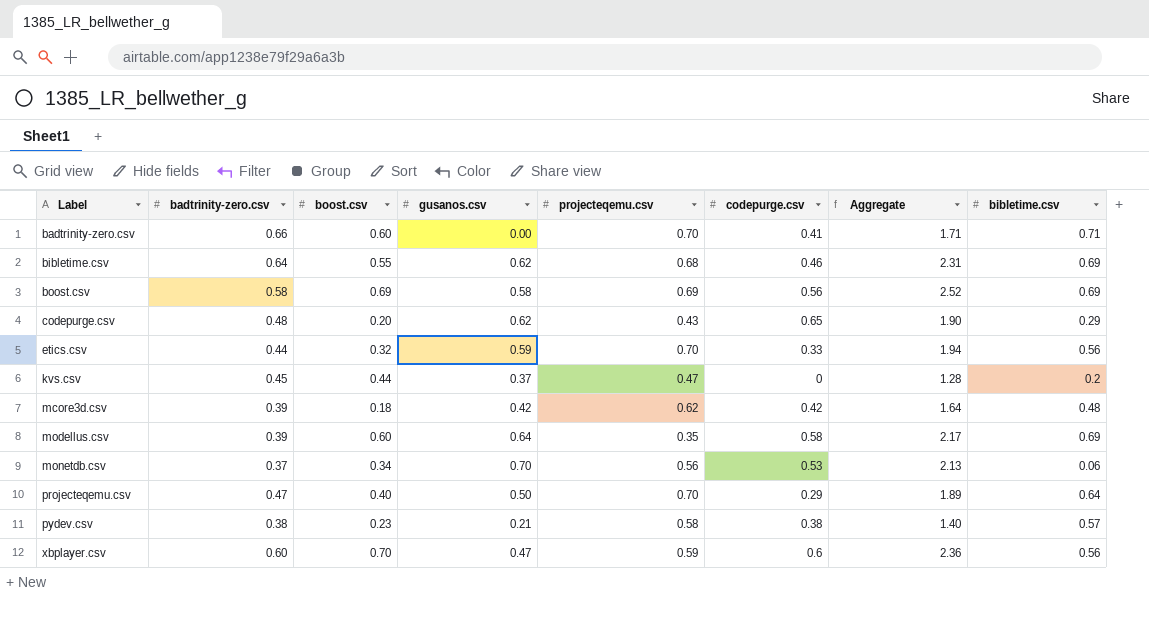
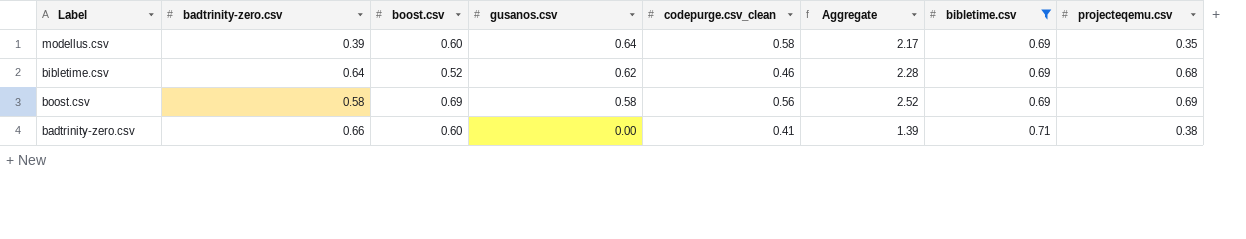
filter: none -> bibletime.csv >= 0.69
row order: Label ascending -> gusanos.csv descending
column name: codepurge.csv -> codepurge.csv_clean
column projecteqemu.csv | position: 5 -> 8
bibletime.csv | boost.csv: 0.55 -> 0.52
bibletime.csv | Aggregate: 2.31 -> 2.28
badtrinity-zero.csv | Aggregate: 1.71 -> 1.39
badtrinity-zero.csv | projecteqemu.csv: 0.70 -> 0.38

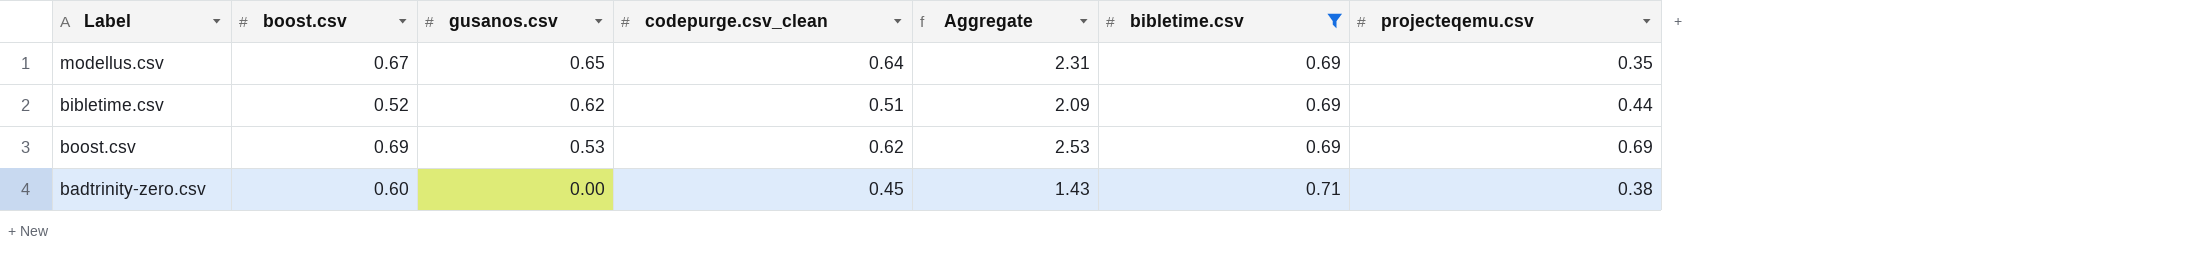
column badtrinity-zero.csv | position: 2 -> none
modellus.csv | boost.csv: 0.60 -> 0.67
modellus.csv | gusanos.csv: 0.64 -> 0.65
modellus.csv | codepurge.csv_clean: 0.58 -> 0.64
modellus.csv | Aggregate: 2.17 -> 2.31
bibletime.csv | codepurge.csv_clean: 0.46 -> 0.51
bibletime.csv | Aggregate: 2.28 -> 2.09
bibletime.csv | projecteqemu.csv: 0.68 -> 0.44
boost.csv | gusanos.csv: 0.58 -> 0.53
boost.csv | codepurge.csv_clean: 0.56 -> 0.62
boost.csv | Aggregate: 2.52 -> 2.53
badtrinity-zero.csv | codepurge.csv_clean: 0.41 -> 0.45
badtrinity-zero.csv | Aggregate: 1.39 -> 1.43

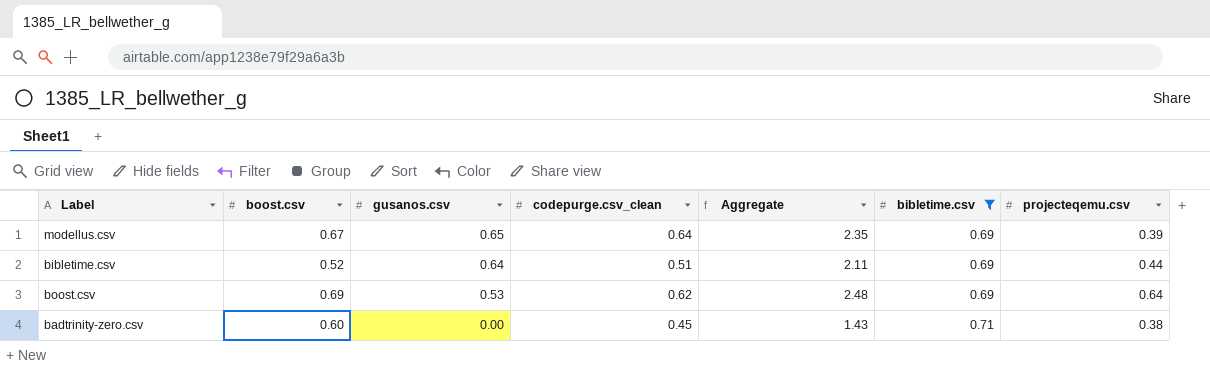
modellus.csv | Aggregate: 2.31 -> 2.35
modellus.csv | projecteqemu.csv: 0.35 -> 0.39
bibletime.csv | gusanos.csv: 0.62 -> 0.64
bibletime.csv | Aggregate: 2.09 -> 2.11
boost.csv | Aggregate: 2.53 -> 2.48
boost.csv | projecteqemu.csv: 0.69 -> 0.64

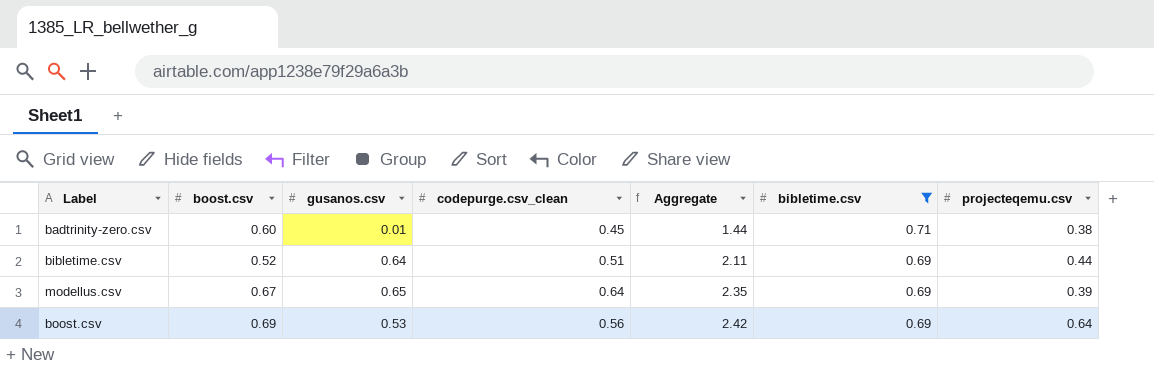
row order: gusanos.csv descending -> Aggregate ascending
badtrinity-zero.csv | gusanos.csv: 0.00 -> 0.01
badtrinity-zero.csv | Aggregate: 1.43 -> 1.44
boost.csv | codepurge.csv_clean: 0.62 -> 0.56
boost.csv | Aggregate: 2.48 -> 2.42

